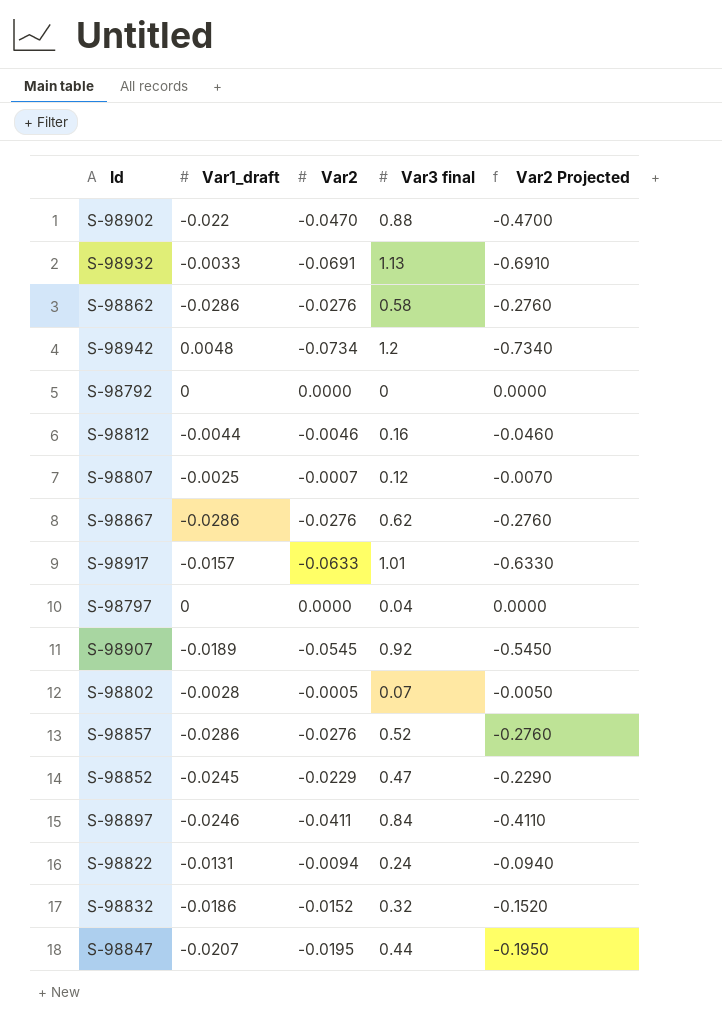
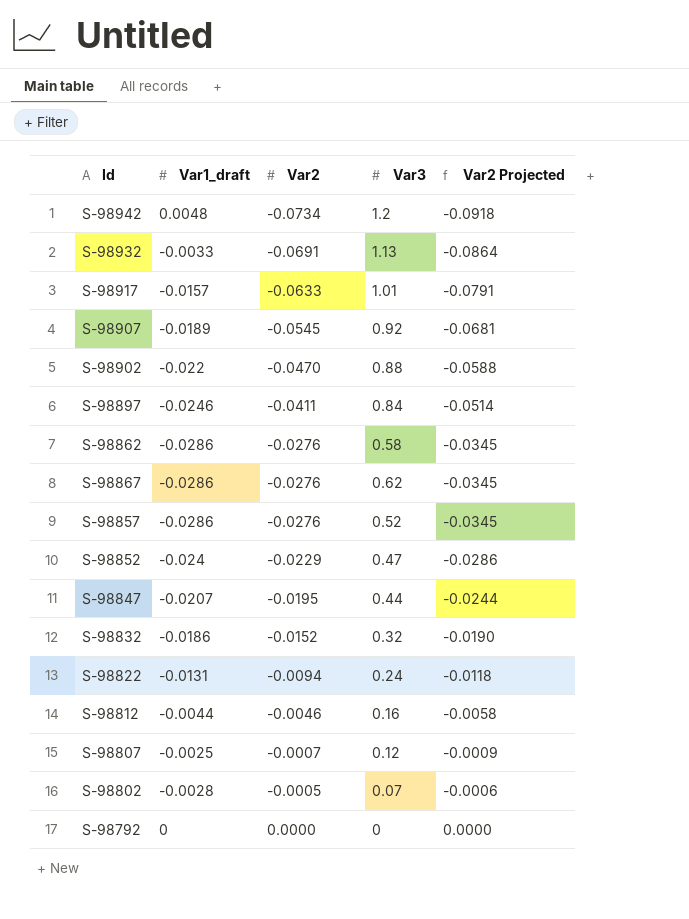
row order: none -> Var2 ascending
column name: Var3 final -> Var3
column Var2 Projected | formula: [Var2] * 10 -> [Var2] * 1.25
row S-98797: 0 | 0.0000 | 0.04 | 0.0000 -> none
S-98852 | Var1_draft: -0.0245 -> -0.024

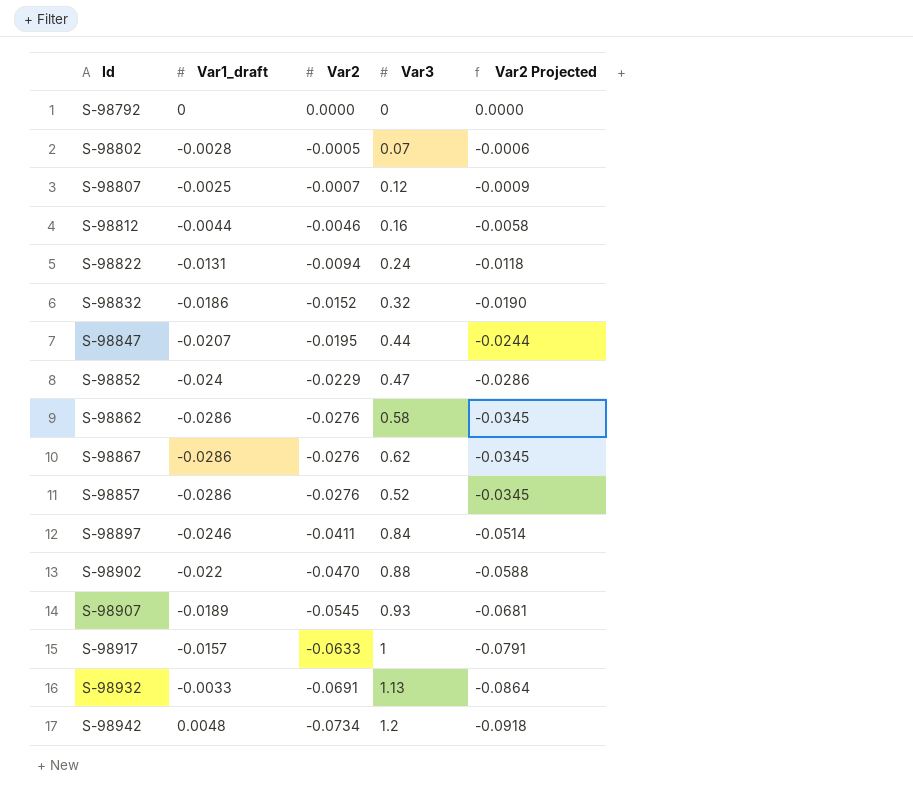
row order: Var2 ascending -> Var2 descending
S-98907 | Var3: 0.92 -> 0.93
S-98917 | Var3: 1.01 -> 1

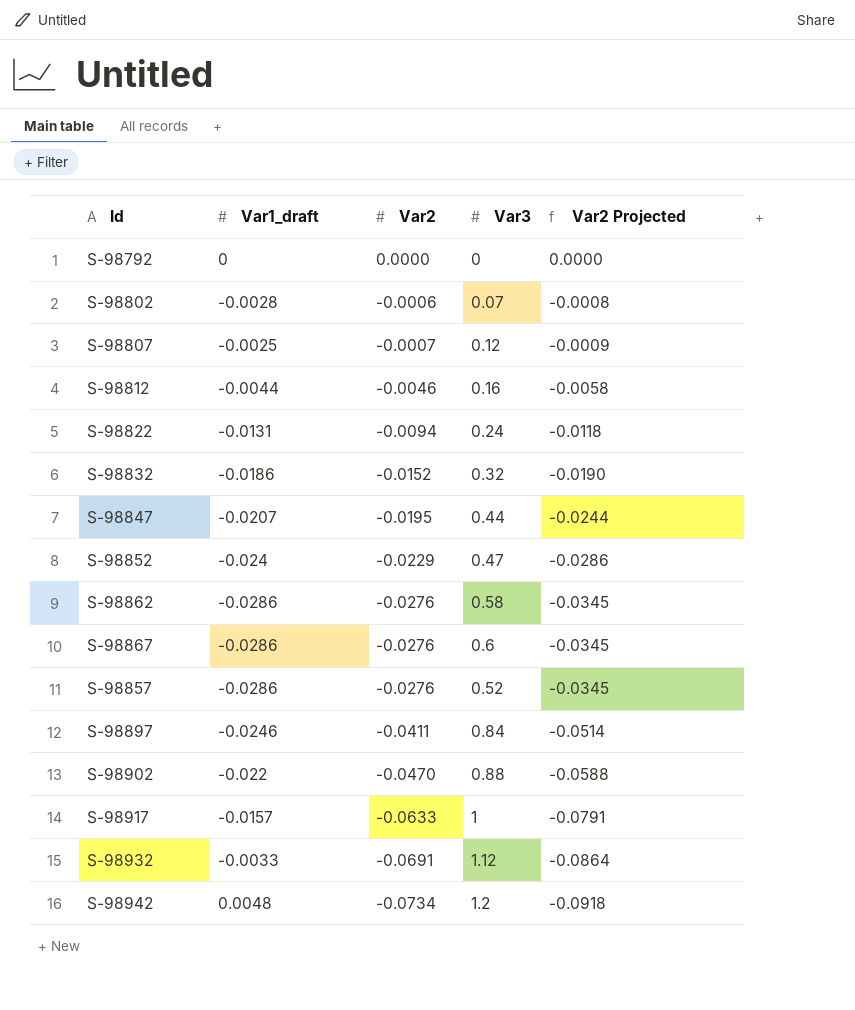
row S-98907: -0.0189 | -0.0545 | 0.93 | -0.0681 -> none
S-98802 | Var2: -0.0005 -> -0.0006
S-98802 | Var2 Projected: -0.0006 -> -0.0008
S-98867 | Var3: 0.62 -> 0.6
S-98932 | Var3: 1.13 -> 1.12

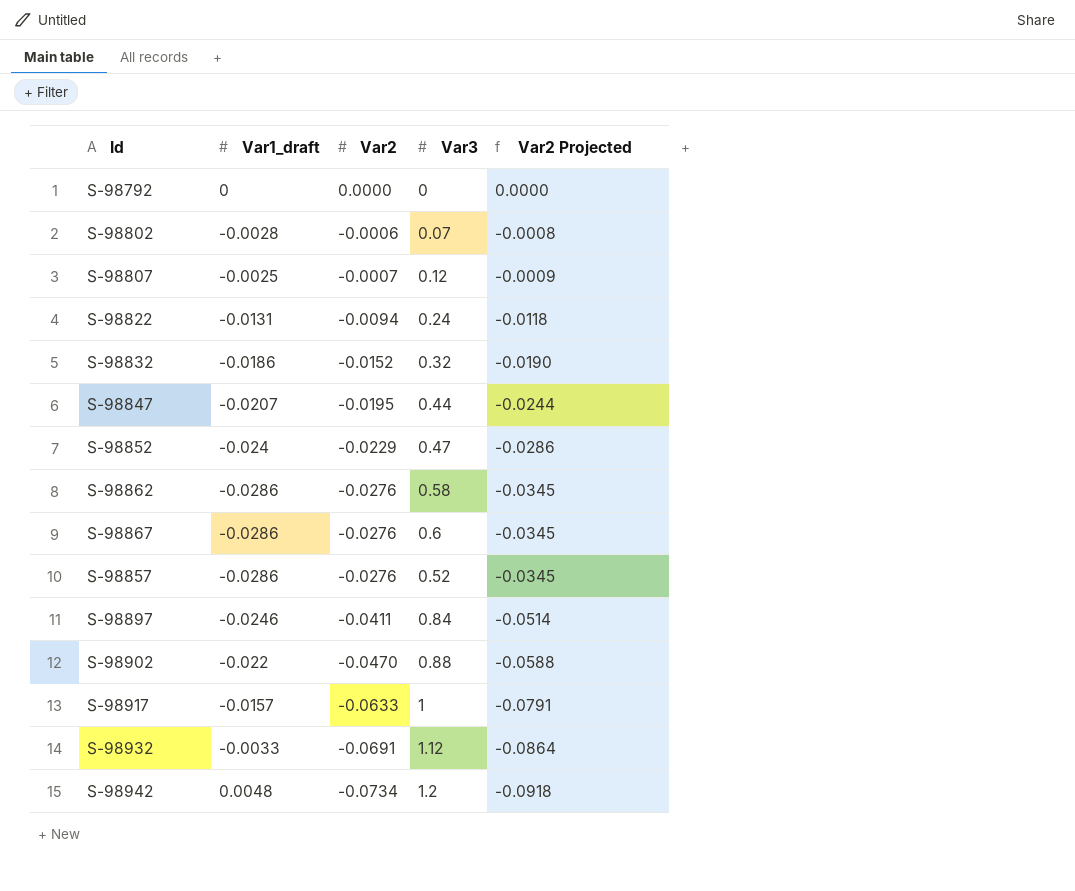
row S-98812: -0.0044 | -0.0046 | 0.16 | -0.0058 -> none

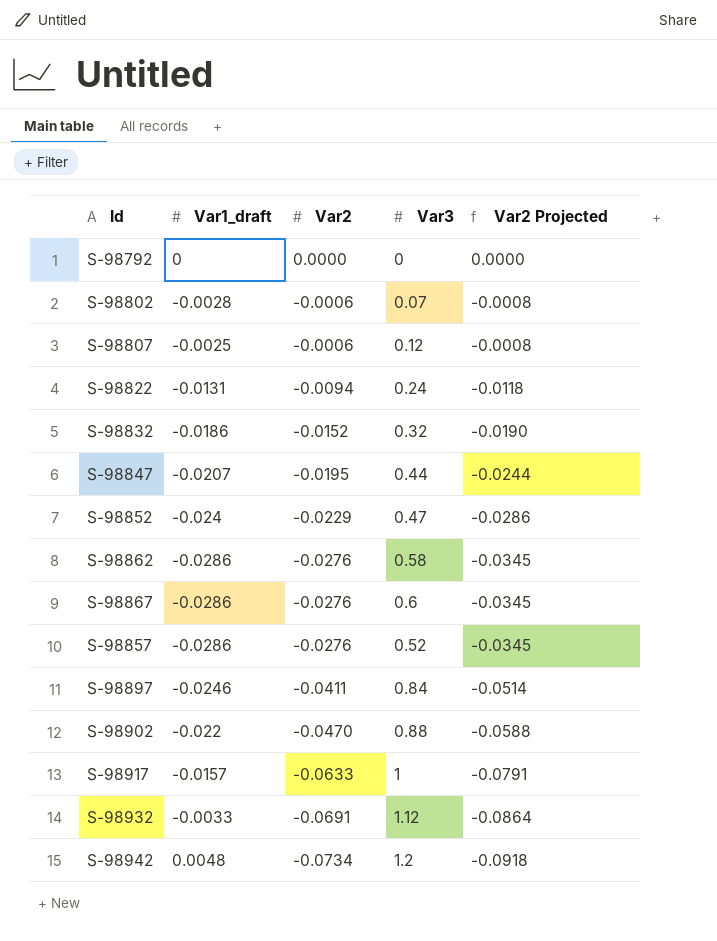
S-98807 | Var2: -0.0007 -> -0.0006
S-98807 | Var2 Projected: -0.0009 -> -0.0008

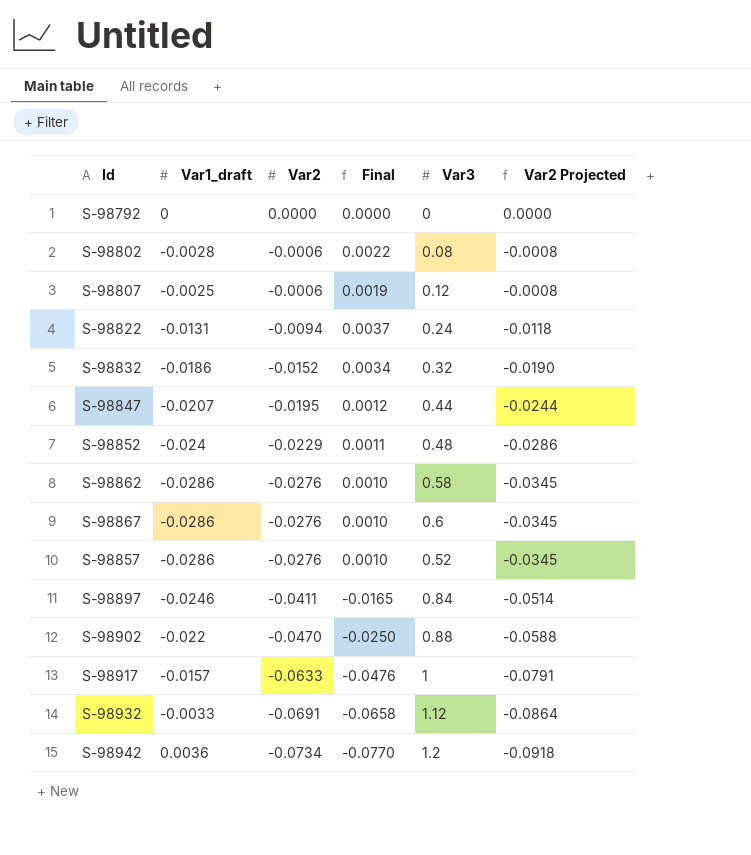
column Final | formula: none -> [Var2] - [Var1_draft]
S-98802 | Var3: 0.07 -> 0.08
S-98852 | Var3: 0.47 -> 0.48
S-98942 | Var1_draft: 0.0048 -> 0.0036

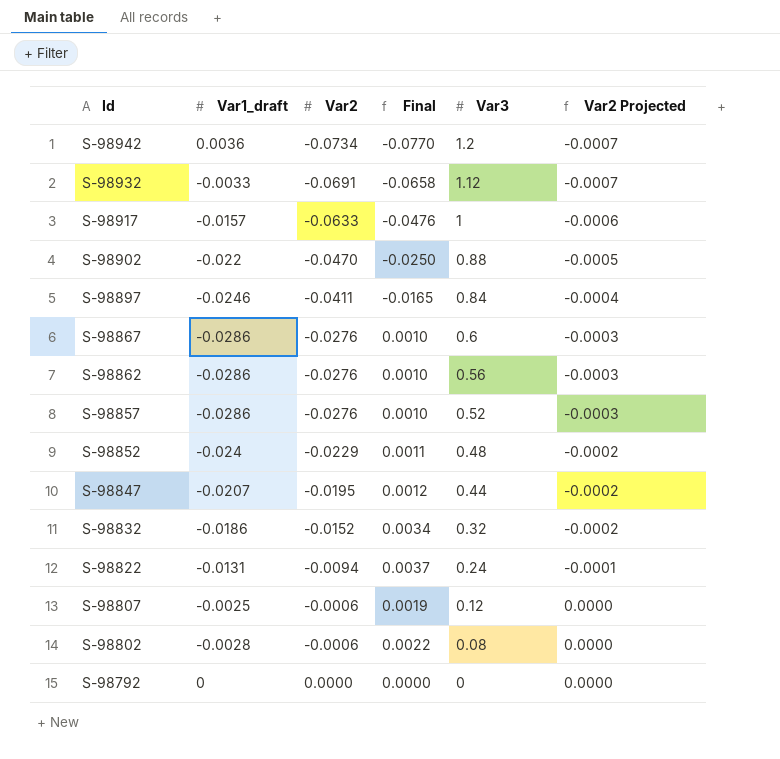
row order: Var2 descending -> Id descending
column Var2 Projected | formula: [Var2] * 1.25 -> [Var2] * 0.01
S-98862 | Var3: 0.58 -> 0.56

